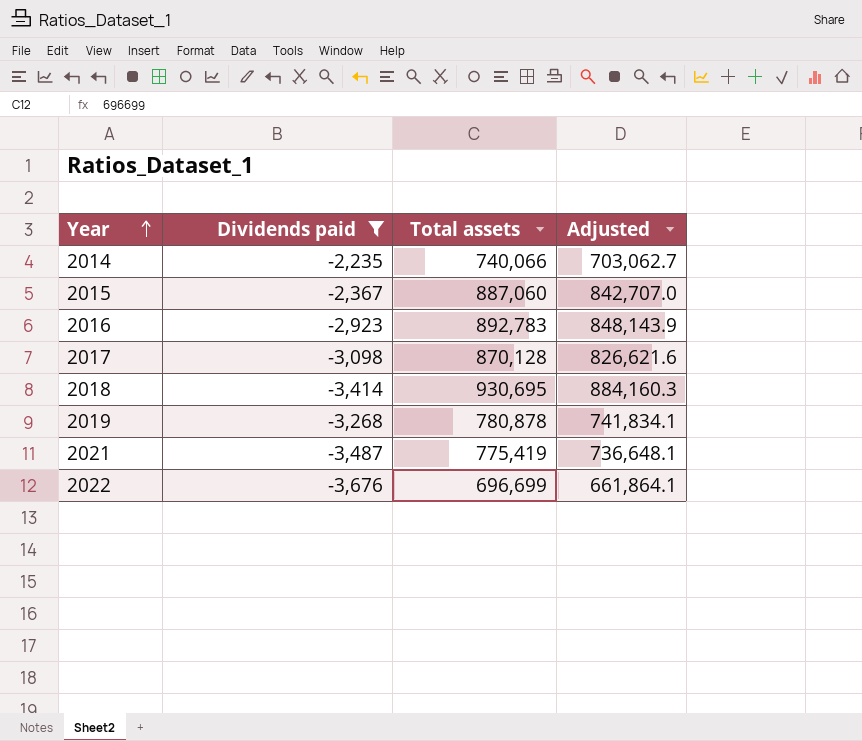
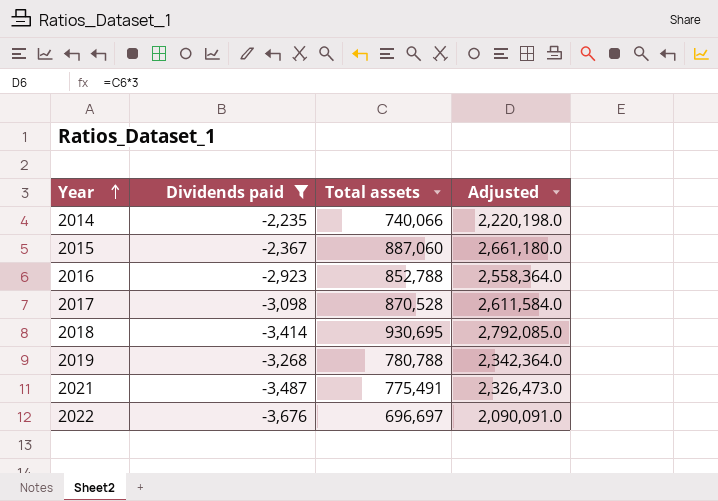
column Adjusted | formula: [Total assets] * 0.95 -> [Total assets] * 3
2016 | Total assets: 892,783 -> 852,788
2017 | Total assets: 870,128 -> 870,528
2019 | Total assets: 780,878 -> 780,788
2021 | Total assets: 775,419 -> 775,491
2022 | Total assets: 696,699 -> 696,697

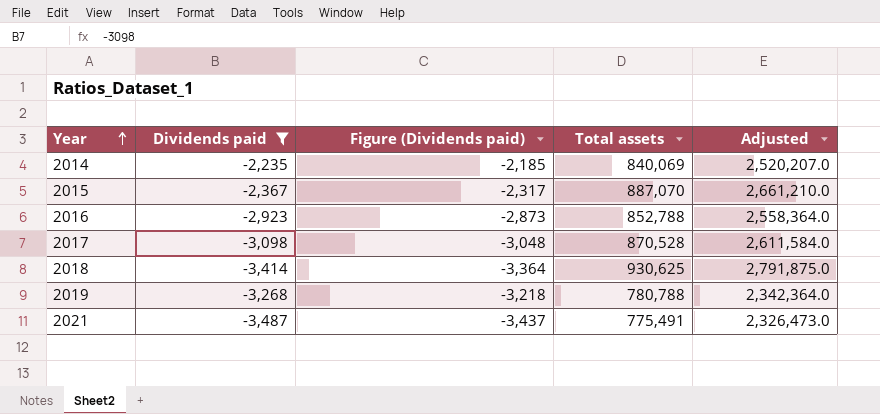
column Figure (Dividends paid) | formula: none -> [Dividends paid] + 50
row 2022: -3,676 | 696,697 | 2,090,091.0 -> none
2014 | Total assets: 740,066 -> 840,069
2014 | Adjusted: 2,220,198.0 -> 2,520,207.0
2015 | Total assets: 887,060 -> 887,070
2015 | Adjusted: 2,661,180.0 -> 2,661,210.0
2018 | Total assets: 930,695 -> 930,625
2018 | Adjusted: 2,792,085.0 -> 2,791,875.0

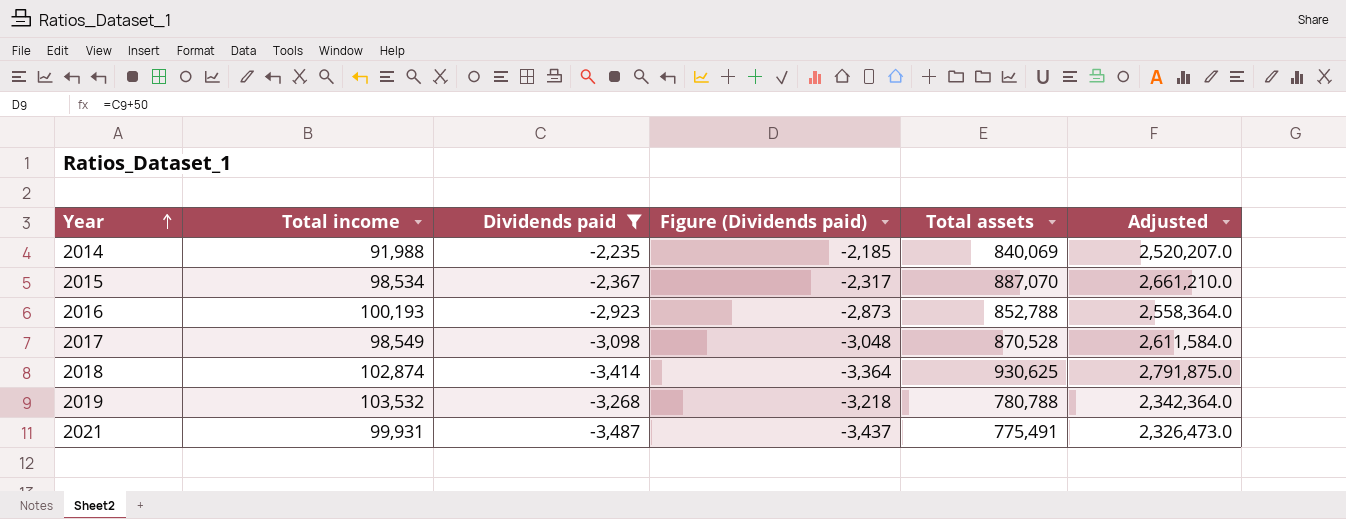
column Total income | position: none -> 2

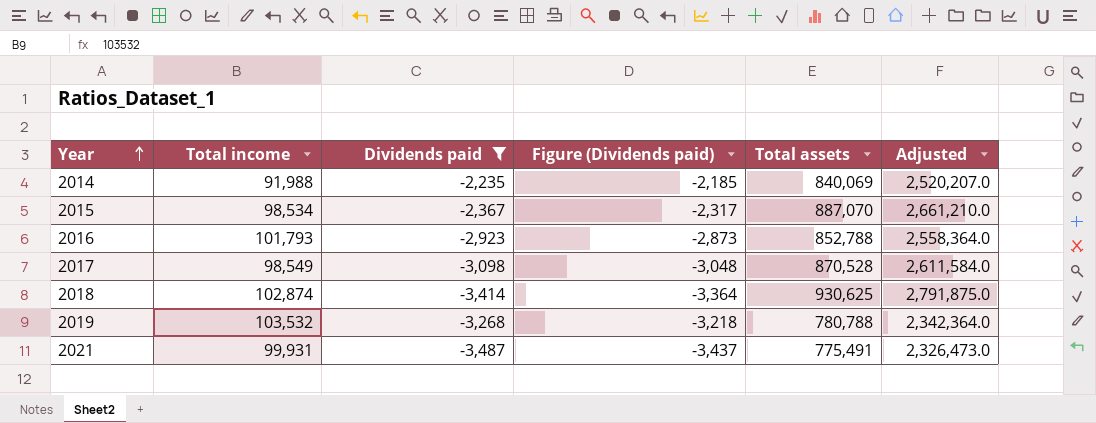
2016 | Total income: 100,193 -> 101,793

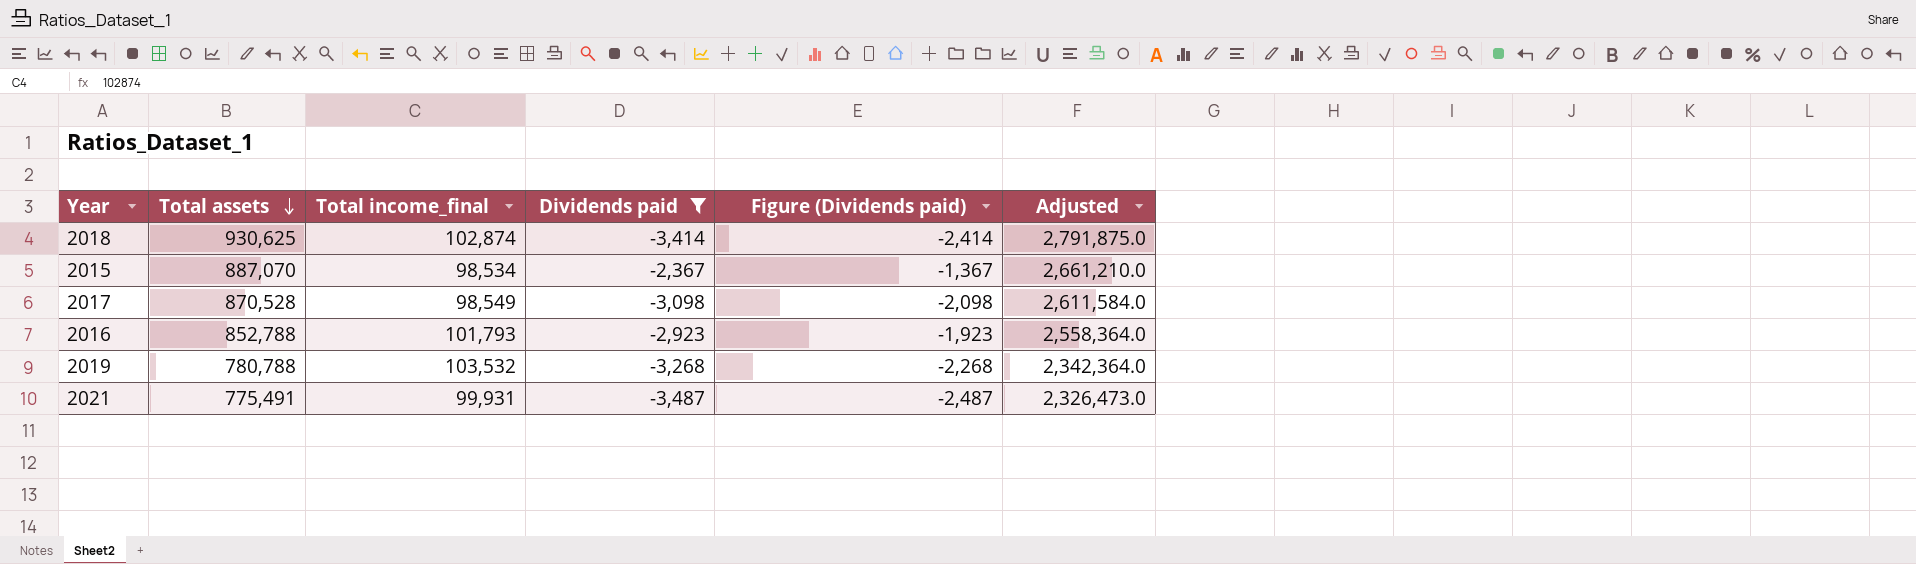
row order: Year ascending -> Total assets descending
column Total assets | position: 5 -> 2
column name: Total income -> Total income_final
column Figure (Dividends paid) | formula: [Dividends paid] + 50 -> [Dividends paid] + 1000
row 2014: 91,988 | -2,235 | -2,185 | 840,069 | 2,520,207.0 -> none

